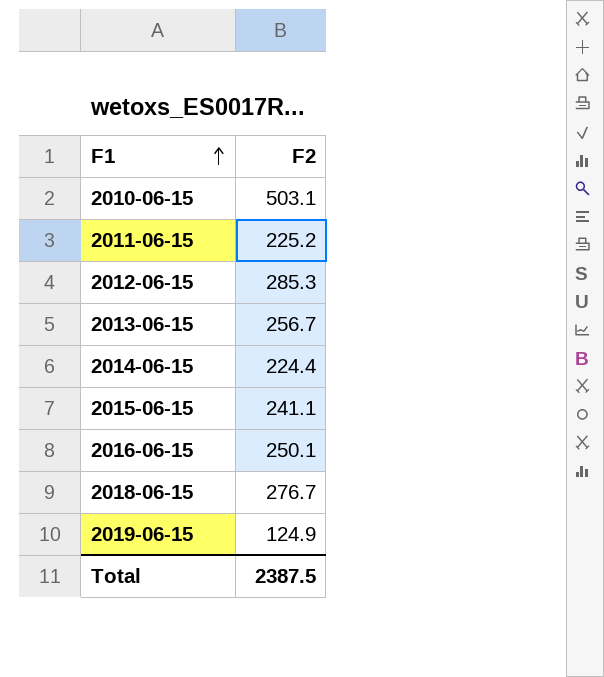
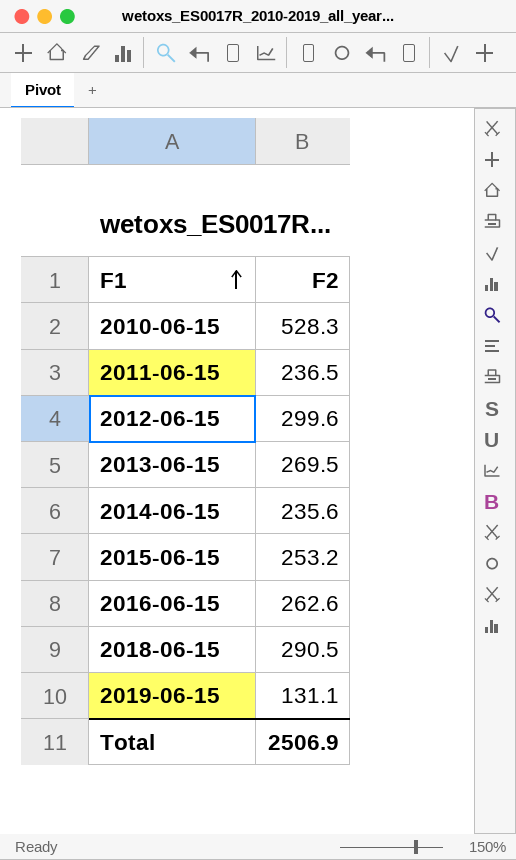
2010-06-15 | F2: 503.1 -> 528.3
2011-06-15 | F2: 225.2 -> 236.5
2012-06-15 | F2: 285.3 -> 299.6
2013-06-15 | F2: 256.7 -> 269.5
2014-06-15 | F2: 224.4 -> 235.6
2015-06-15 | F2: 241.1 -> 253.2
2016-06-15 | F2: 250.1 -> 262.6
2018-06-15 | F2: 276.7 -> 290.5
2019-06-15 | F2: 124.9 -> 131.1
Total | F2: 2387.5 -> 2506.9

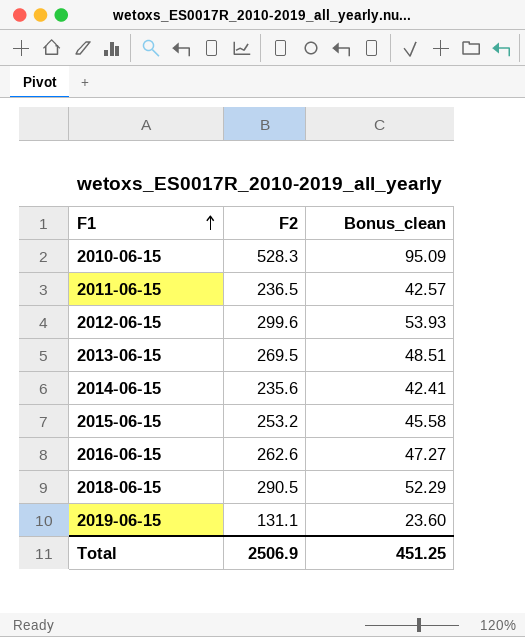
column Bonus_clean | formula: none -> [F2] * 0.18

